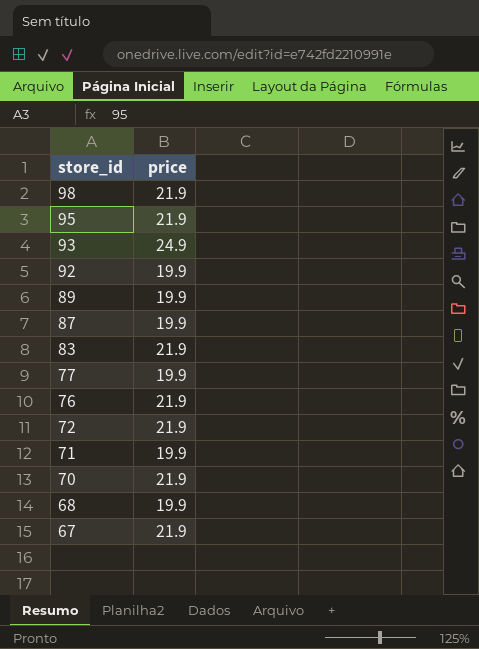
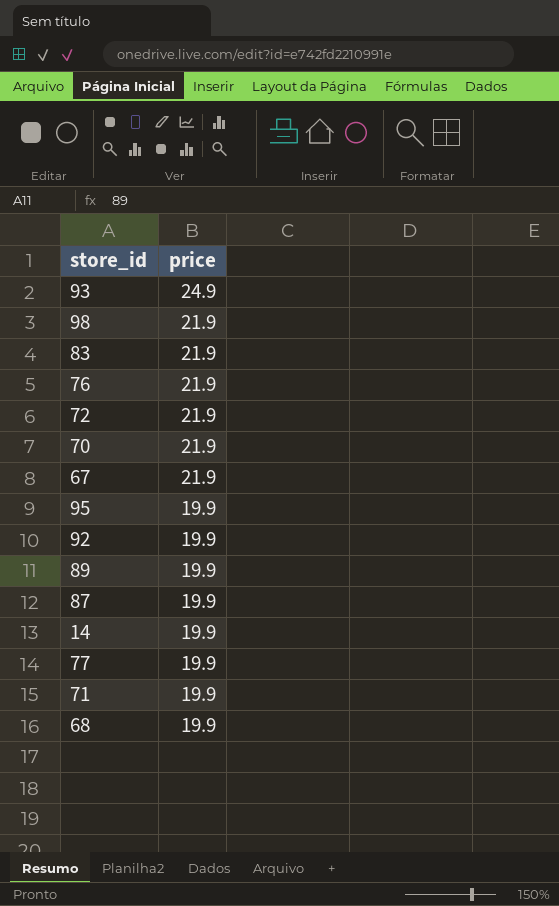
row order: store_id descending -> price descending
95 | price: 21.9 -> 19.9
row 14: none -> 19.9

